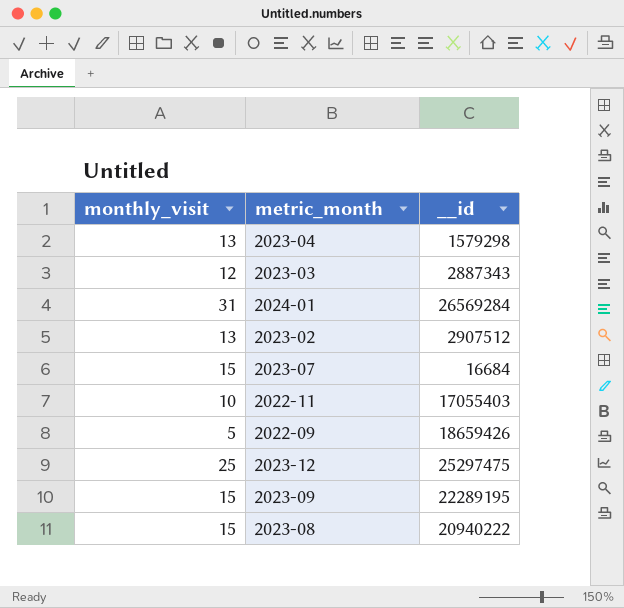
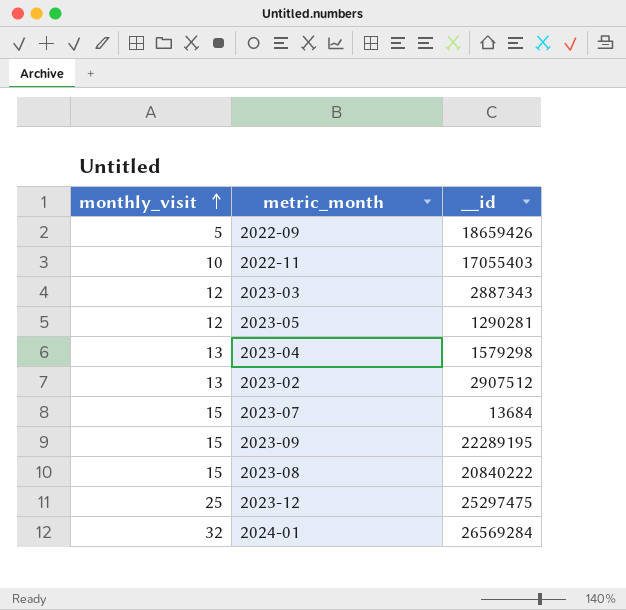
row order: none -> monthly_visit ascending
row 2023-05: none -> 12 | 1290281
2023-07 | __id: 16684 -> 13684
2023-08 | __id: 20940222 -> 20840222
2024-01 | monthly_visit: 31 -> 32

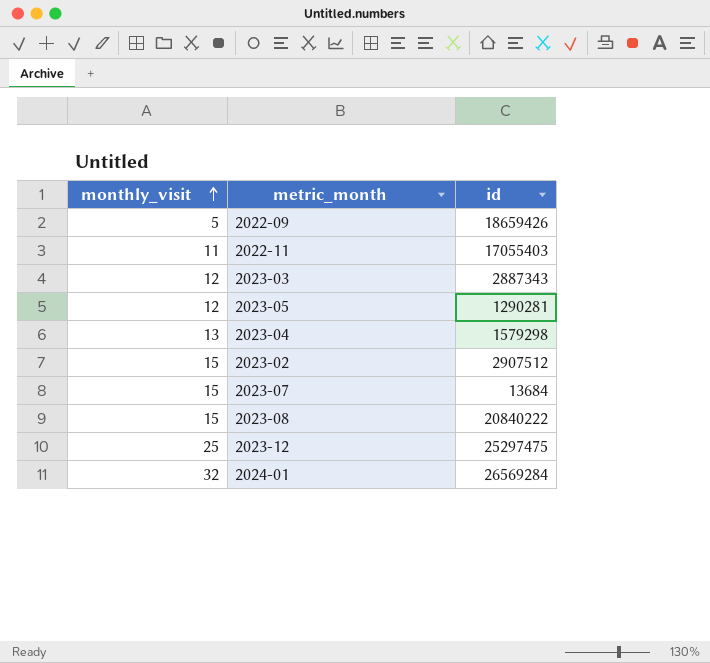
column name: __id -> id
row 2023-09: 15 | 22289195 -> none
2022-11 | monthly_visit: 10 -> 11
2023-02 | monthly_visit: 13 -> 15

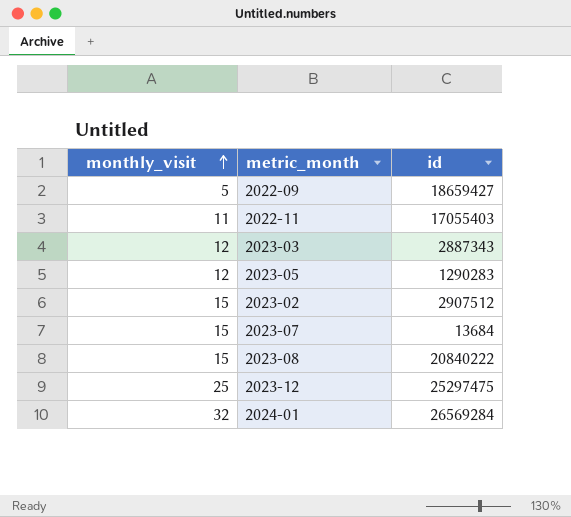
row 2023-04: 13 | 1579298 -> none
2022-09 | id: 18659426 -> 18659427
2023-05 | id: 1290281 -> 1290283

